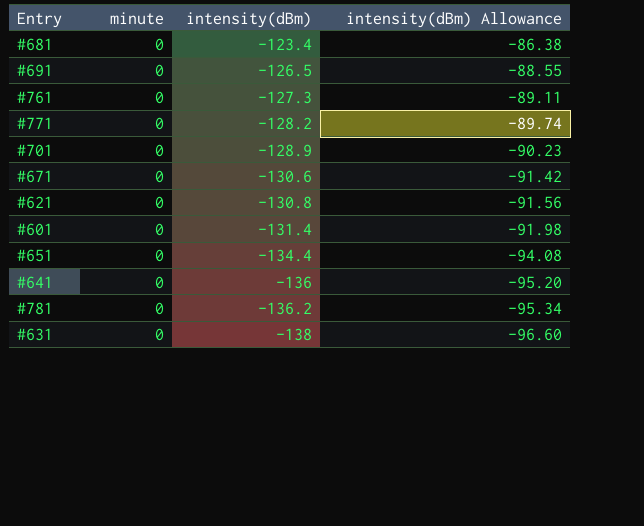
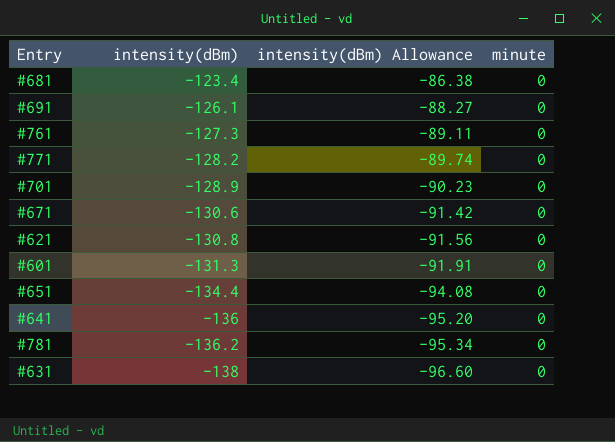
column minute | position: 2 -> 4
#691 | intensity(dBm): -126.5 -> -126.1
#691 | intensity(dBm) Allowance: -88.55 -> -88.27
#601 | intensity(dBm): -131.4 -> -131.3
#601 | intensity(dBm) Allowance: -91.98 -> -91.91

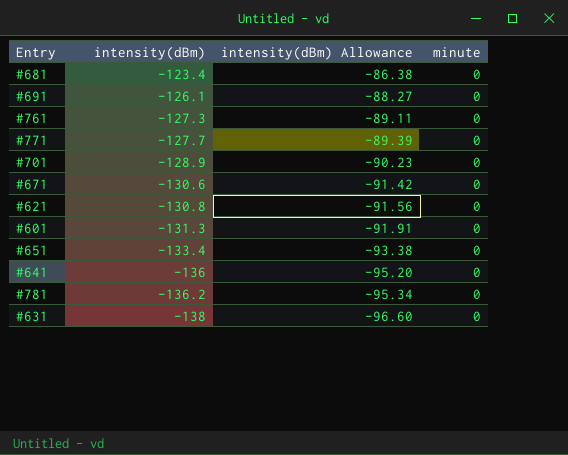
#771 | intensity(dBm): -128.2 -> -127.7
#771 | intensity(dBm) Allowance: -89.74 -> -89.39
#651 | intensity(dBm): -134.4 -> -133.4
#651 | intensity(dBm) Allowance: -94.08 -> -93.38

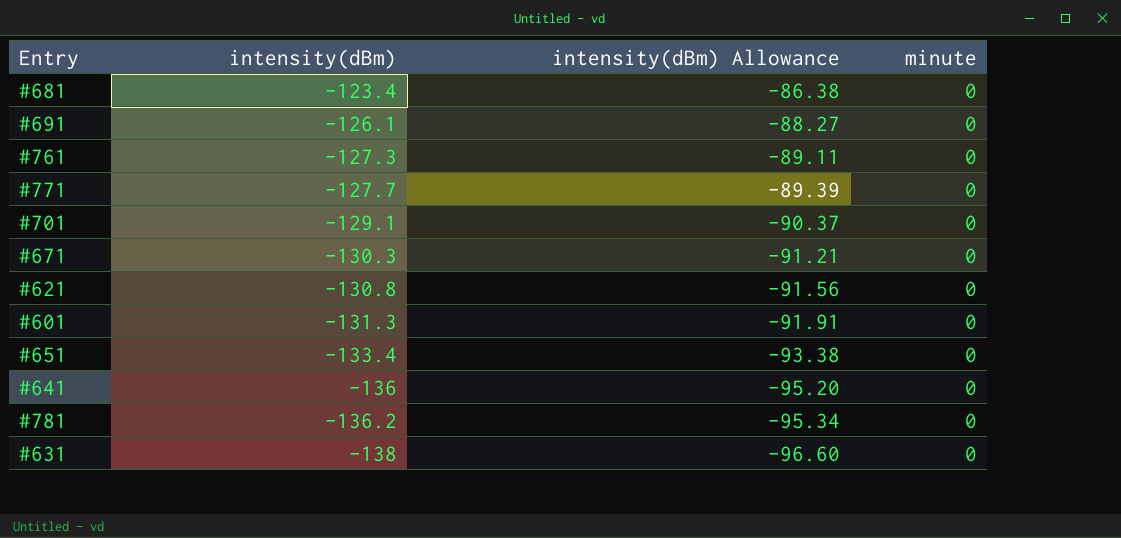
#701 | intensity(dBm): -128.9 -> -129.1
#701 | intensity(dBm) Allowance: -90.23 -> -90.37
#671 | intensity(dBm): -130.6 -> -130.3
#671 | intensity(dBm) Allowance: -91.42 -> -91.21

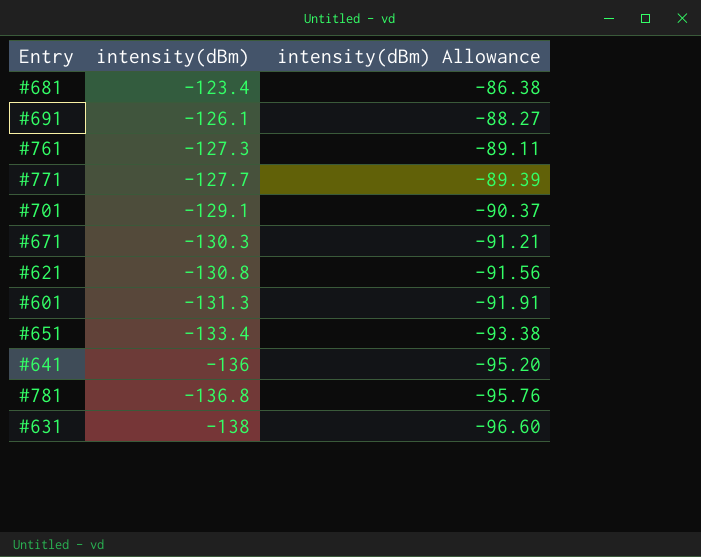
column minute | position: 4 -> none
#781 | intensity(dBm): -136.2 -> -136.8
#781 | intensity(dBm) Allowance: -95.34 -> -95.76

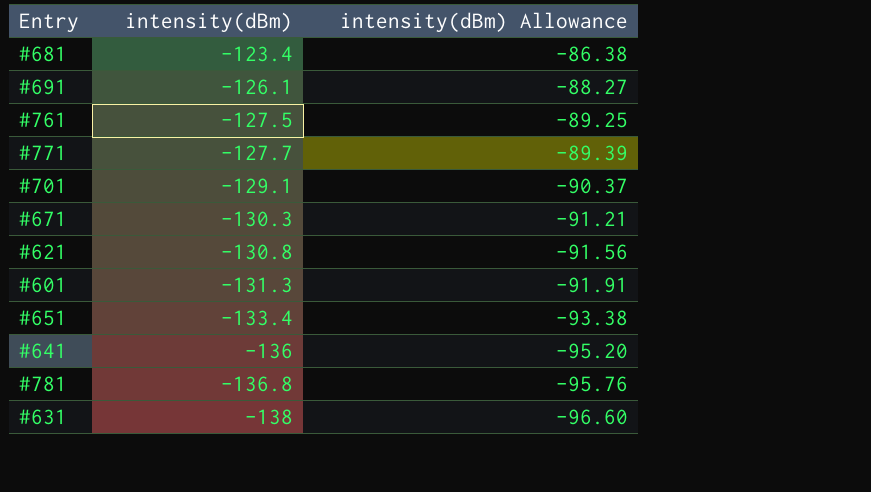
#761 | intensity(dBm): -127.3 -> -127.5
#761 | intensity(dBm) Allowance: -89.11 -> -89.25

